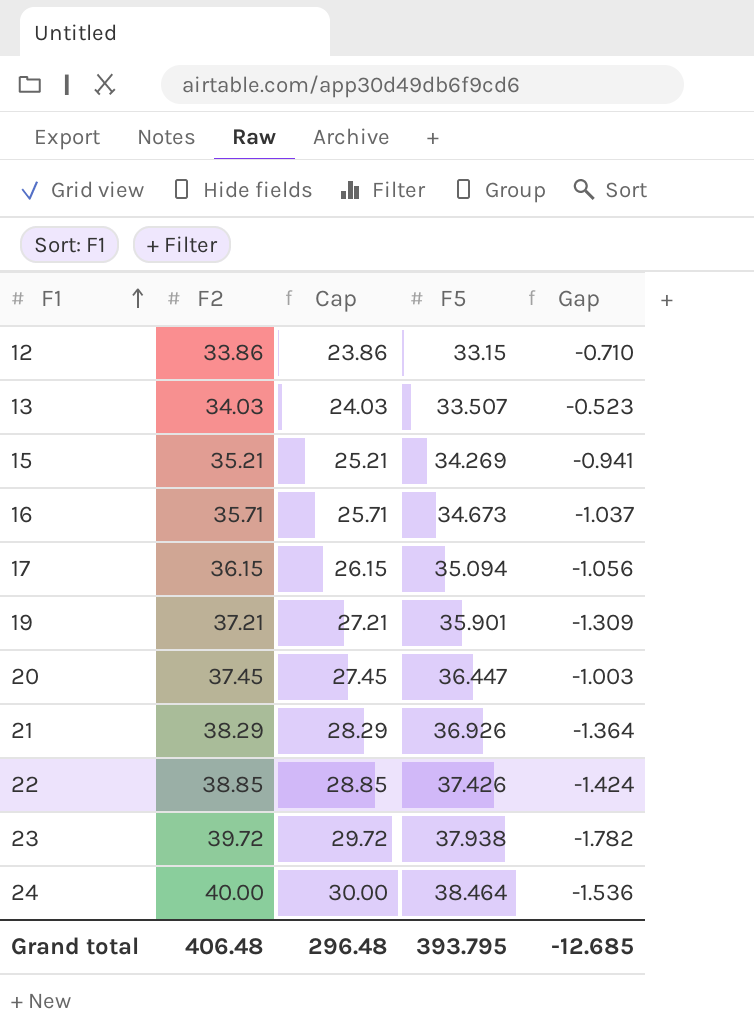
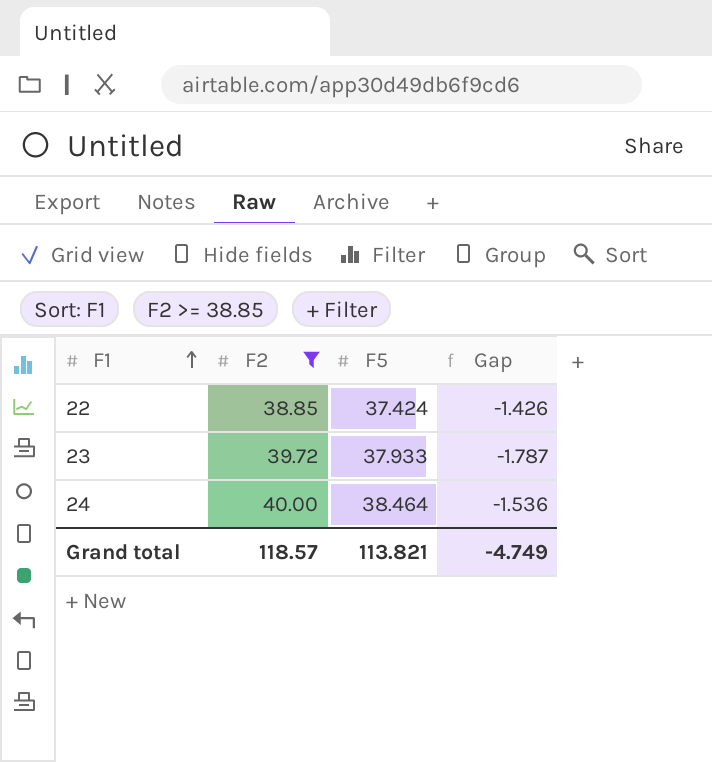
filter: none -> F2 >= 38.85
column Cap | formula: [F2] - 10 -> none
22 | F5: 37.426 -> 37.424
22 | Gap: -1.424 -> -1.426
23 | F5: 37.938 -> 37.933
23 | Gap: -1.782 -> -1.787
Grand total | F2: 406.48 -> 118.57
Grand total | F5: 393.795 -> 113.821
Grand total | Gap: -12.685 -> -4.749

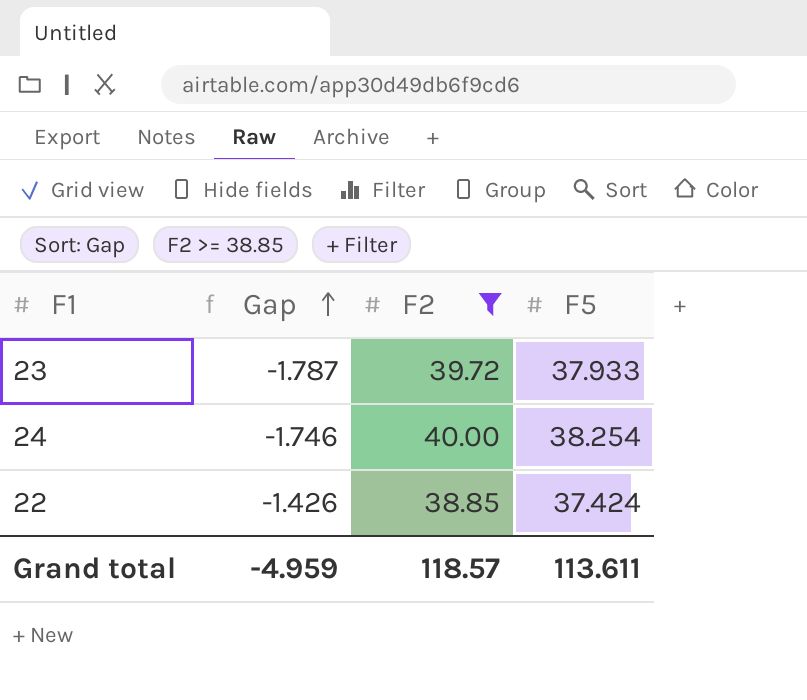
row order: F1 ascending -> Gap ascending
column Gap | position: 4 -> 2
24 | Gap: -1.536 -> -1.746
24 | F5: 38.464 -> 38.254
Grand total | Gap: -4.749 -> -4.959
Grand total | F5: 113.821 -> 113.611

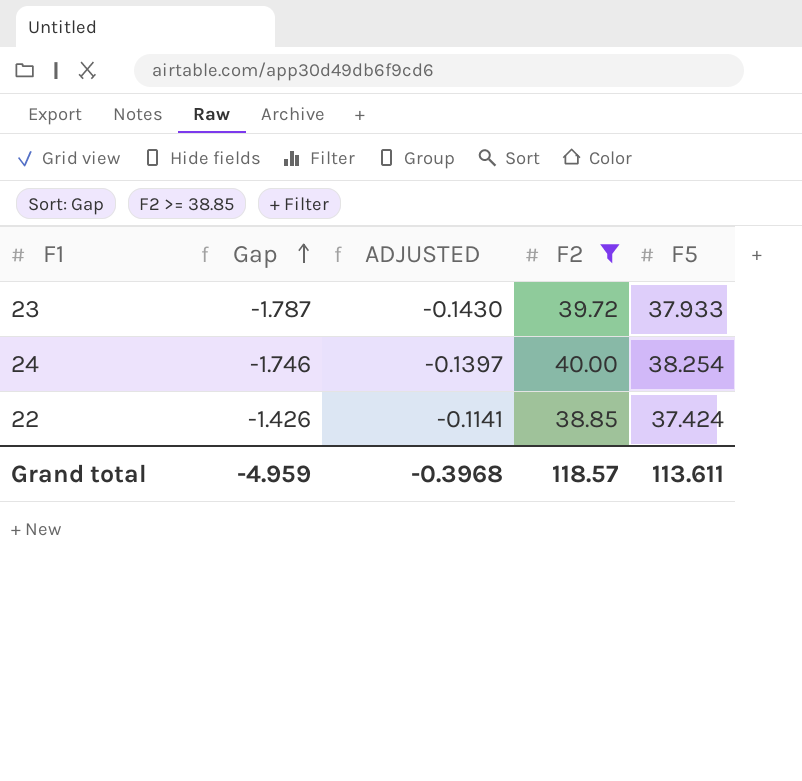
column ADJUSTED | formula: none -> [Gap] * 0.08

